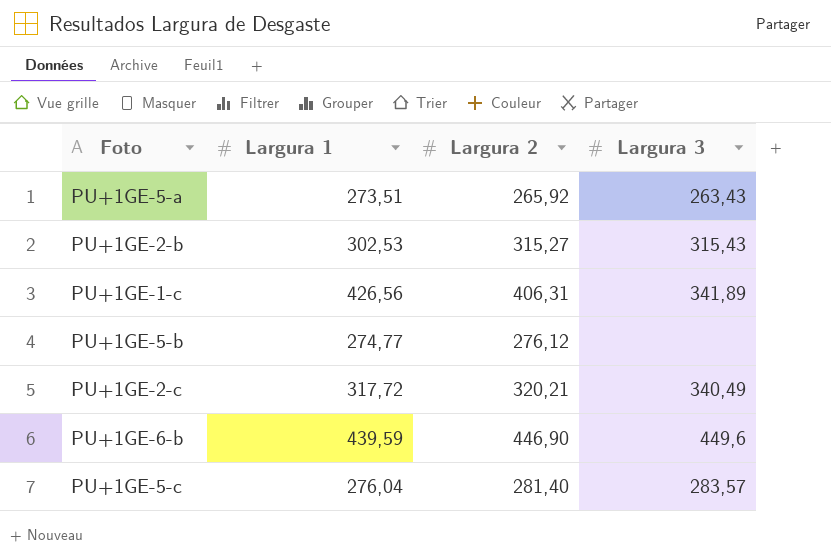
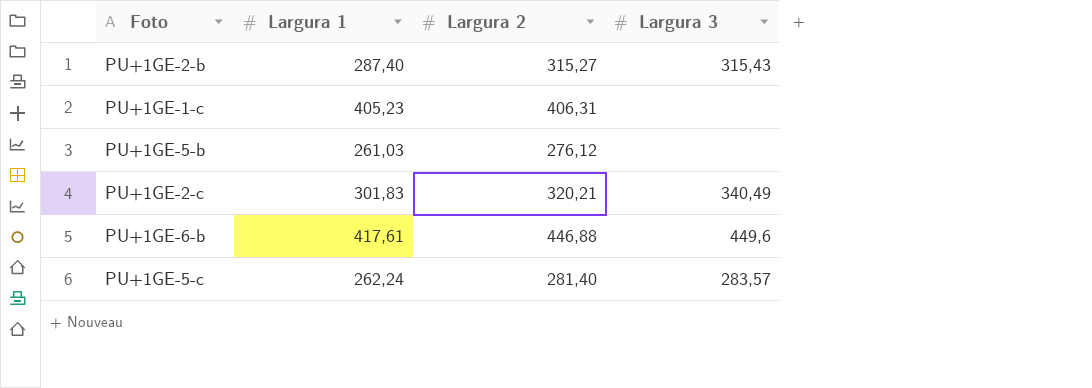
row PU+1GE-5-a: 273,51 | 265,92 | 263,43 -> none
PU+1GE-2-b | Largura 1: 302,53 -> 287,40
PU+1GE-1-c | Largura 1: 426,56 -> 405,23
PU+1GE-1-c | Largura 3: 341,89 -> none
PU+1GE-5-b | Largura 1: 274,77 -> 261,03
PU+1GE-2-c | Largura 1: 317,72 -> 301,83
PU+1GE-6-b | Largura 1: 439,59 -> 417,61
PU+1GE-6-b | Largura 2: 446,90 -> 446,88
PU+1GE-5-c | Largura 1: 276,04 -> 262,24

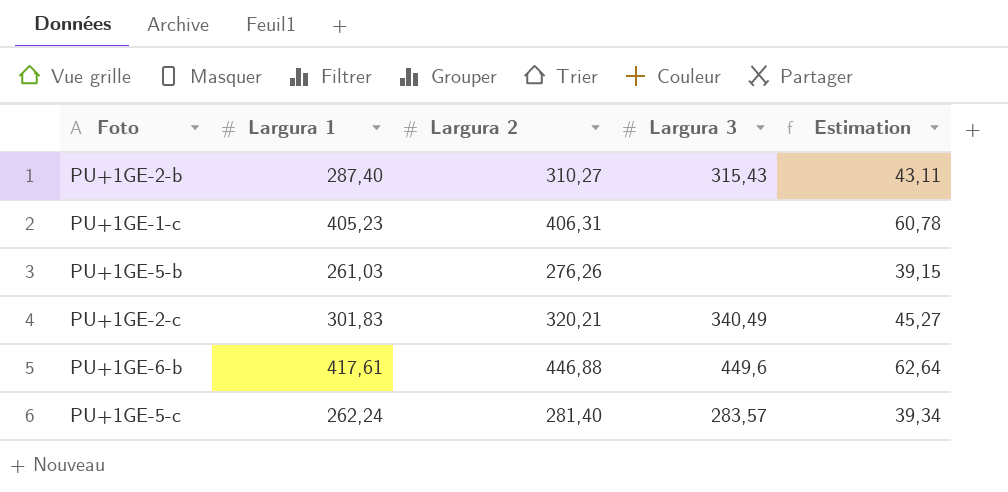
column Estimation | formula: none -> [Largura 1] * 0,15
PU+1GE-2-b | Largura 2: 315,27 -> 310,27
PU+1GE-5-b | Largura 2: 276,12 -> 276,26

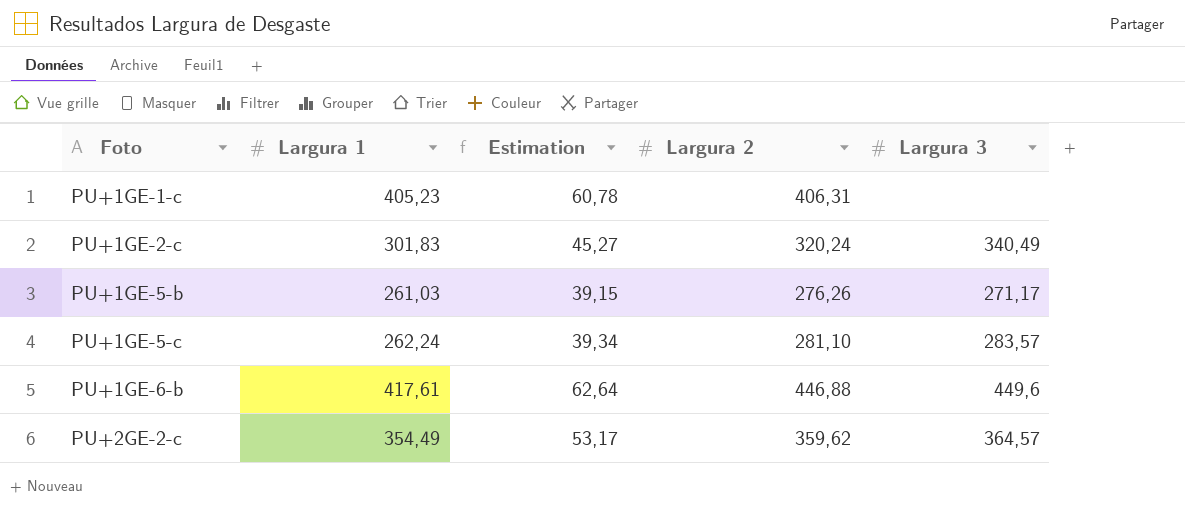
row order: none -> Foto ascending
column Estimation | position: 5 -> 3
row PU+1GE-2-b: 287,40 | 310,27 | 315,43 | 43,11 -> none
PU+1GE-2-c | Largura 2: 320,21 -> 320,24
PU+1GE-5-b | Largura 3: none -> 271,17
PU+1GE-5-c | Largura 2: 281,40 -> 281,10
row PU+2GE-2-c: none -> 354,49 | 53,17 | 359,62 | 364,57

